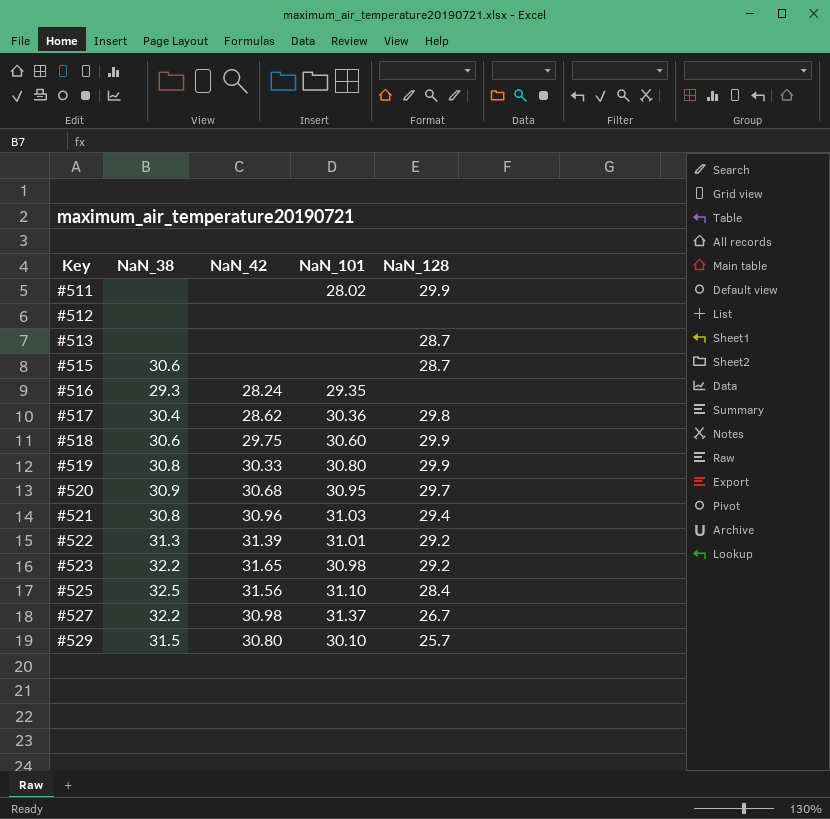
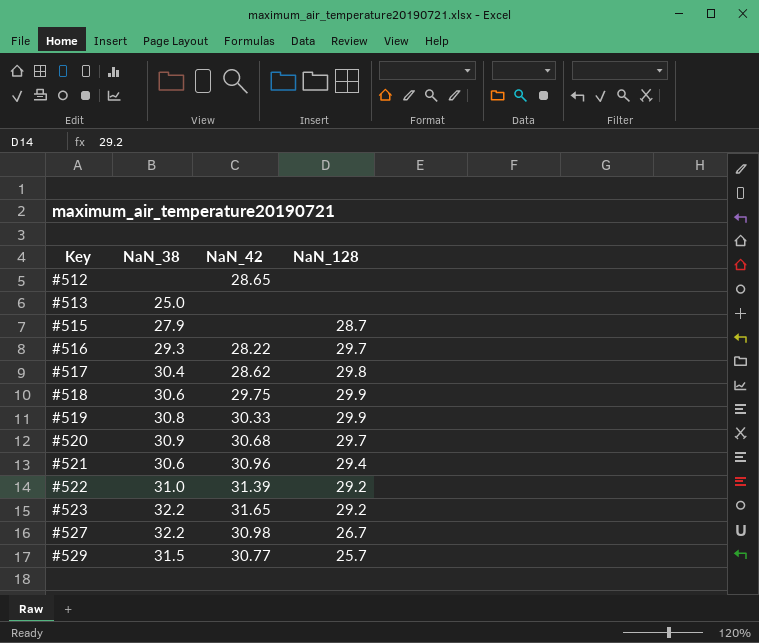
column NaN_101 | position: 4 -> none
row #511: none | none | 28.02 | 29.9 -> none
row #525: 32.5 | 31.56 | 31.10 | 28.4 -> none
#512 | NaN_42: none -> 28.65
#513 | NaN_38: none -> 25.0
#513 | NaN_128: 28.7 -> none
#515 | NaN_38: 30.6 -> 27.9
#516 | NaN_42: 28.24 -> 28.22
#516 | NaN_128: none -> 29.7
#521 | NaN_38: 30.8 -> 30.6
#522 | NaN_38: 31.3 -> 31.0
#529 | NaN_42: 30.80 -> 30.77

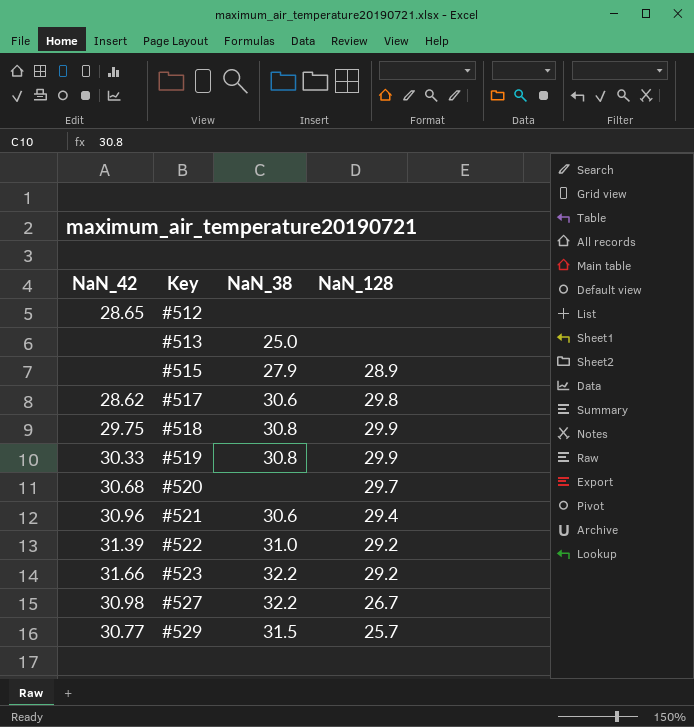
column NaN_42 | position: 3 -> 1
row #516: 29.3 | 28.22 | 29.7 -> none
#515 | NaN_128: 28.7 -> 28.9
#517 | NaN_38: 30.4 -> 30.6
#518 | NaN_38: 30.6 -> 30.8
#520 | NaN_38: 30.9 -> none
#523 | NaN_42: 31.65 -> 31.66

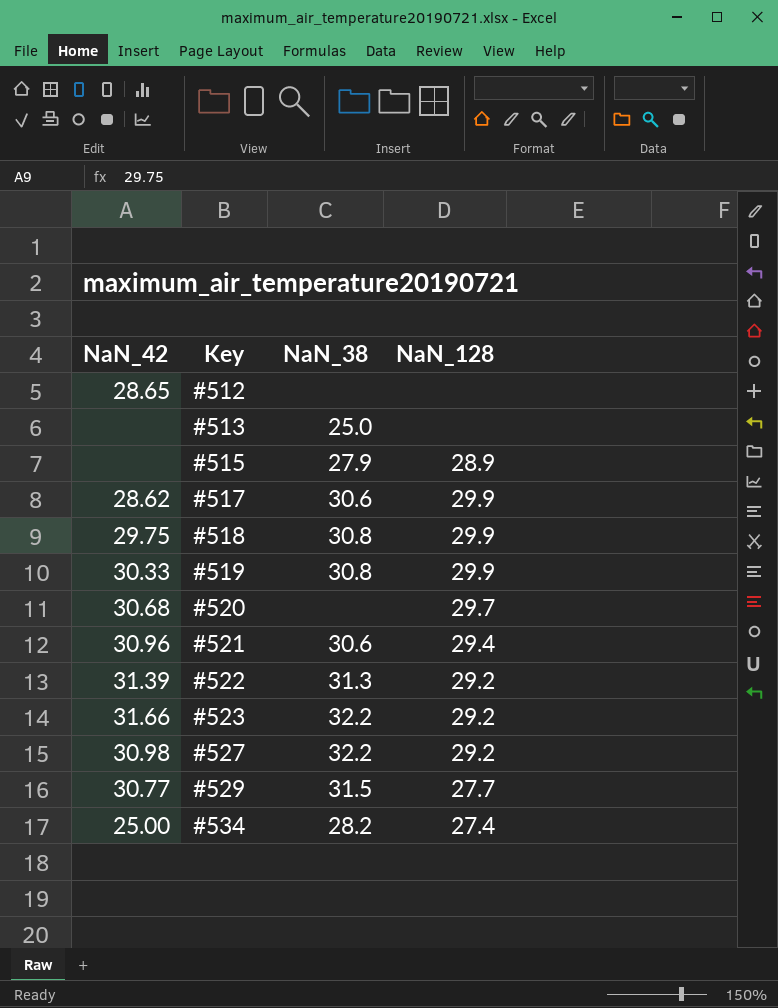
#517 | NaN_128: 29.8 -> 29.9
#522 | NaN_38: 31.0 -> 31.3
#527 | NaN_128: 26.7 -> 29.2
#529 | NaN_128: 25.7 -> 27.7
row #534: none -> 25.00 | 28.2 | 27.4

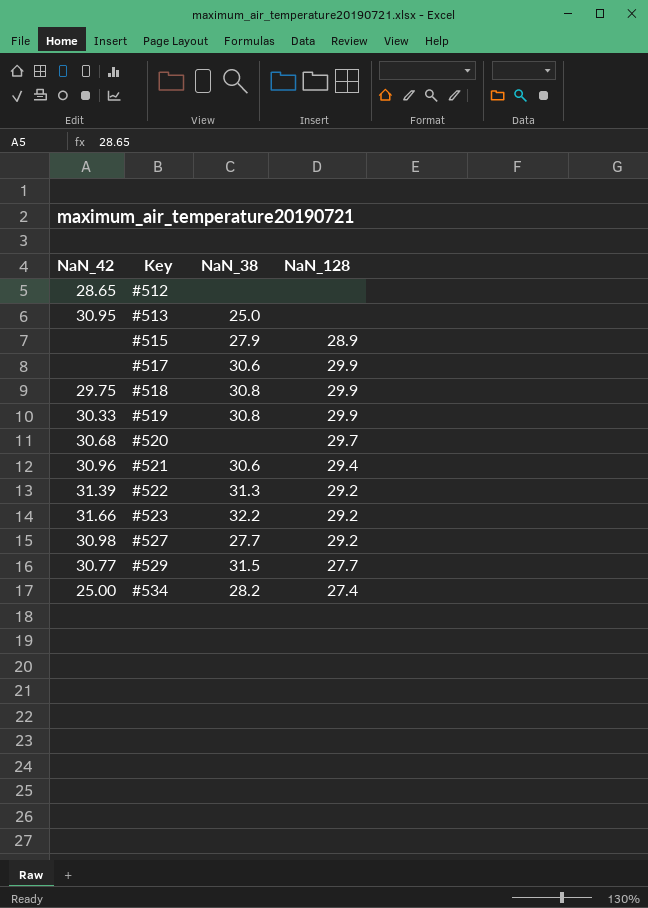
#513 | NaN_42: none -> 30.95
#517 | NaN_42: 28.62 -> none
#527 | NaN_38: 32.2 -> 27.7

